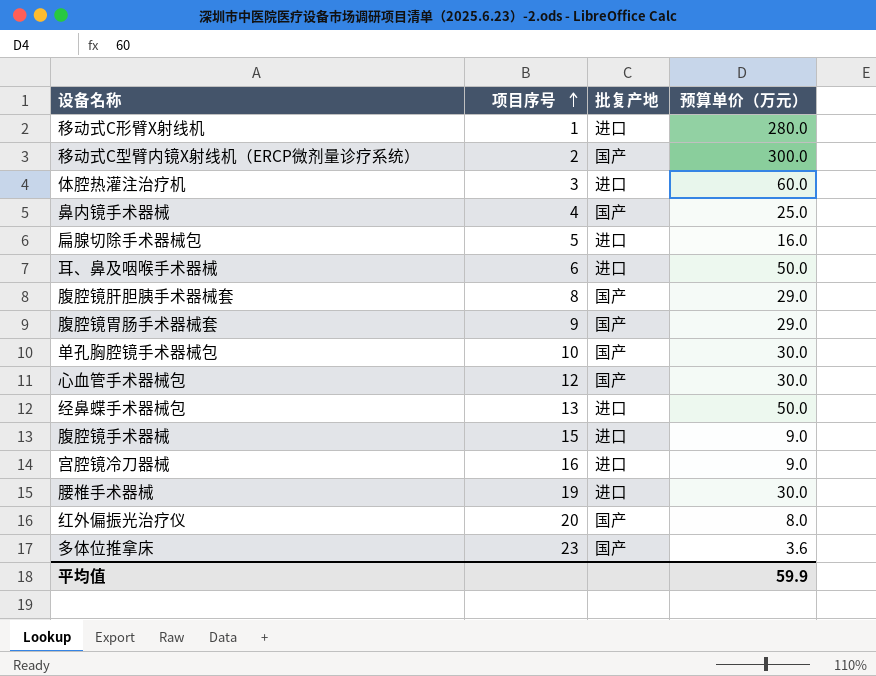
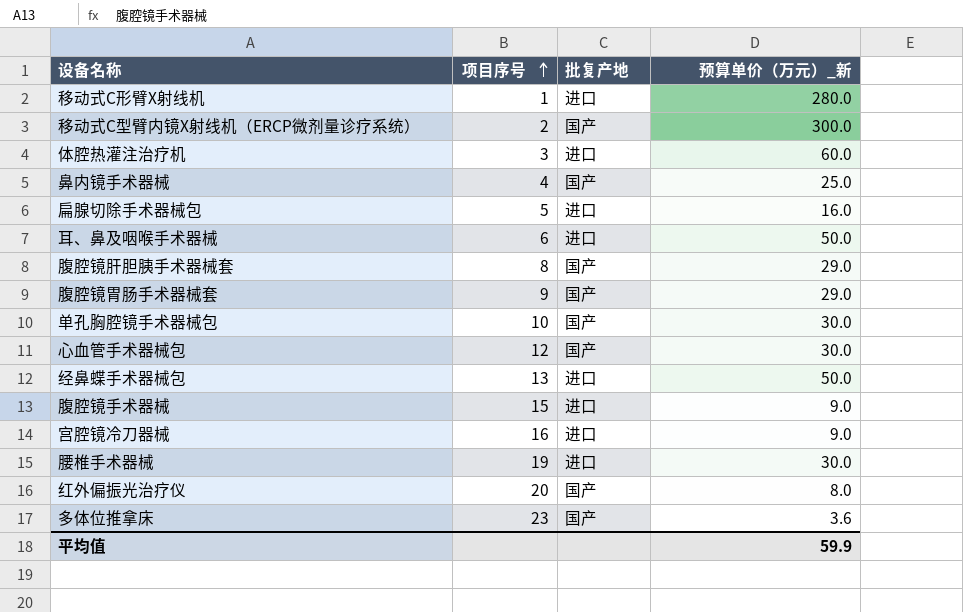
column name: 预算单价（万元） -> 预算单价（万元）_新

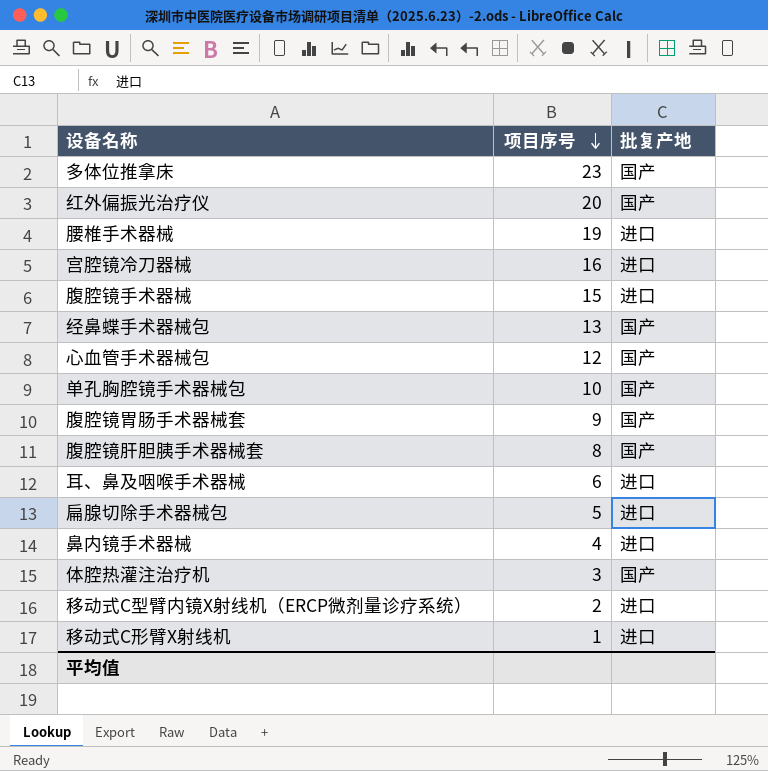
row order: 项目序号 ascending -> 项目序号 descending
column 预算单价（万元）_新 | position: 4 -> none
经鼻蝶手术器械包 | 批复产地: 进口 -> 国产
鼻内镜手术器械 | 批复产地: 国产 -> 进口
体腔热灌注治疗机 | 批复产地: 进口 -> 国产
移动式C型臂内镜X射线机（ERCP微剂量诊疗系统） | 批复产地: 国产 -> 进口

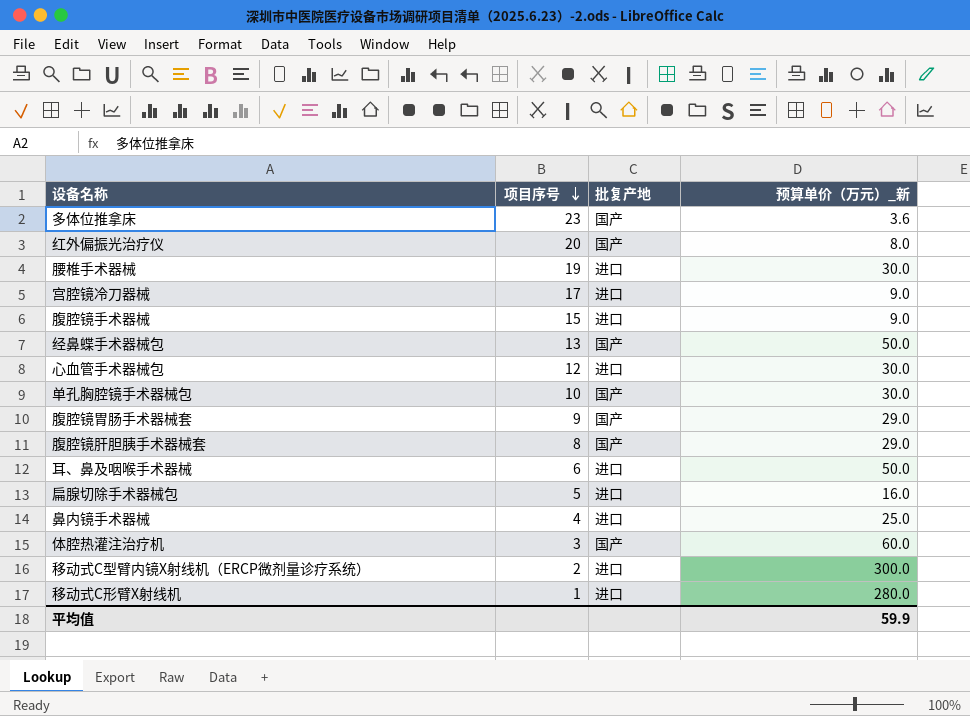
column 预算单价（万元）_新 | position: none -> 4
宫腔镜冷刀器械 | 项目序号: 16 -> 17
心血管手术器械包 | 批复产地: 国产 -> 进口

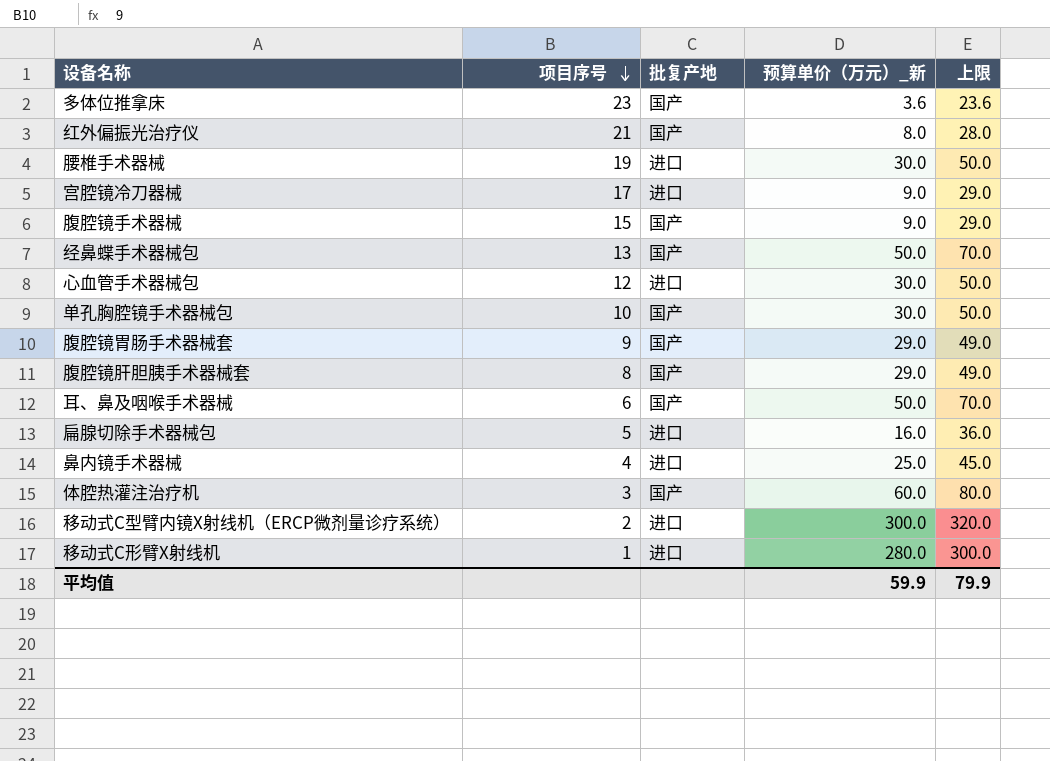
column 上限 | formula: none -> [预算单价（万元）_新] + 20
红外偏振光治疗仪 | 项目序号: 20 -> 21
腹腔镜手术器械 | 批复产地: 进口 -> 国产
耳、鼻及咽喉手术器械 | 批复产地: 进口 -> 国产

